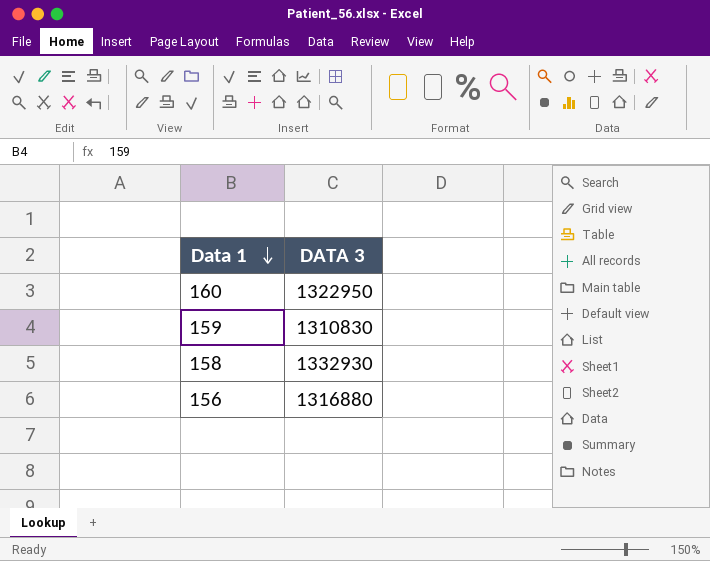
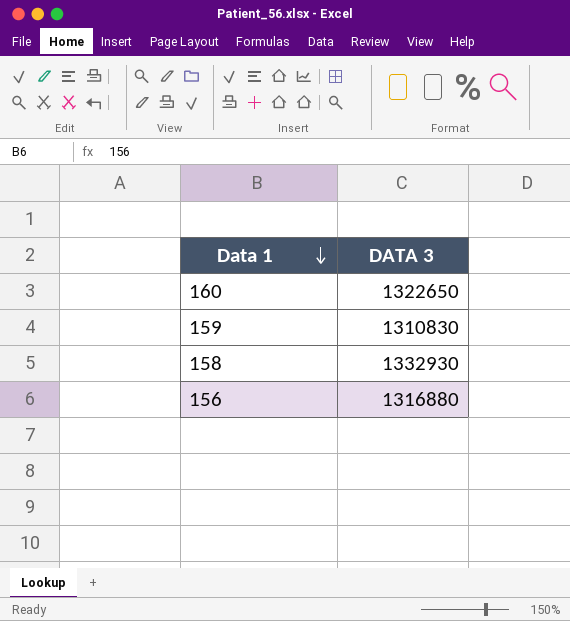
160 | DATA 3: 1322950 -> 1322650

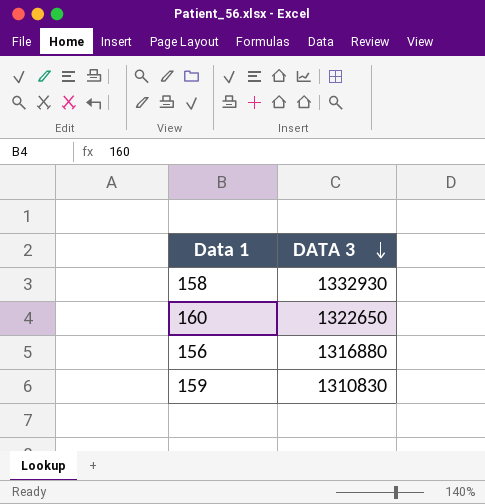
row order: Data 1 descending -> DATA 3 descending

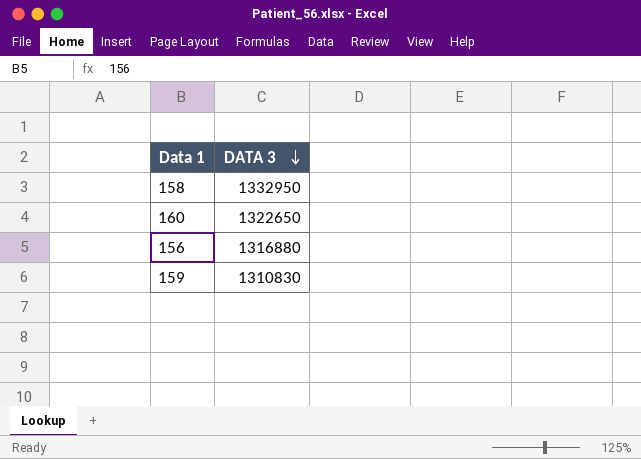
158 | DATA 3: 1332930 -> 1332950

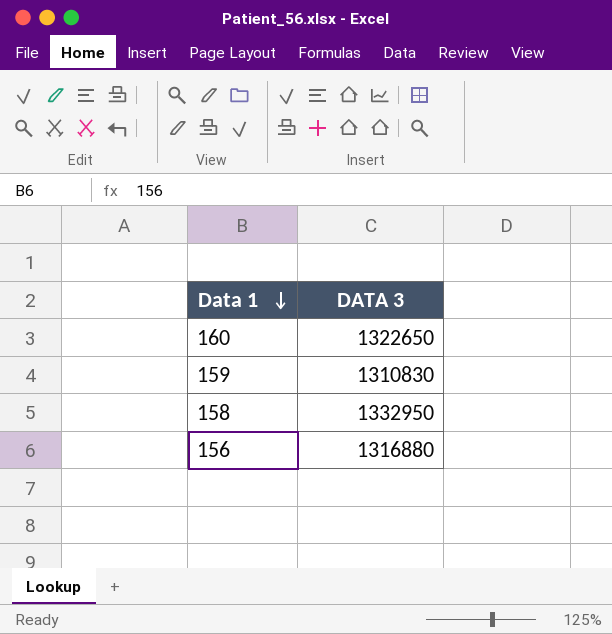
row order: DATA 3 descending -> Data 1 descending

